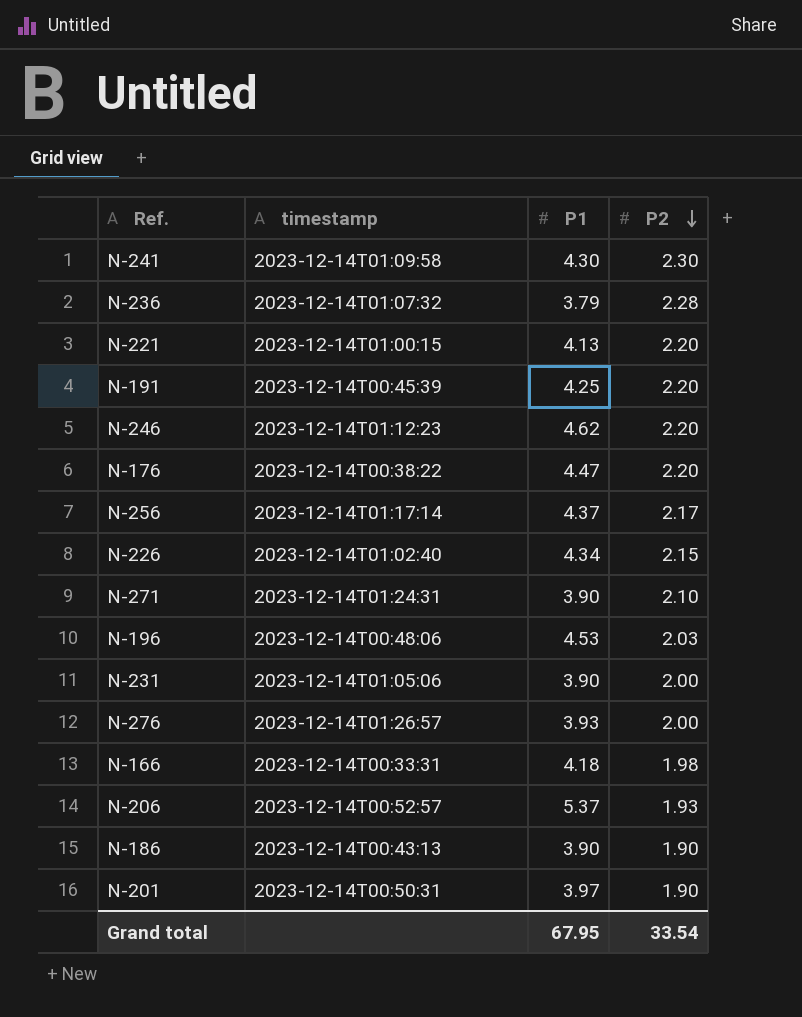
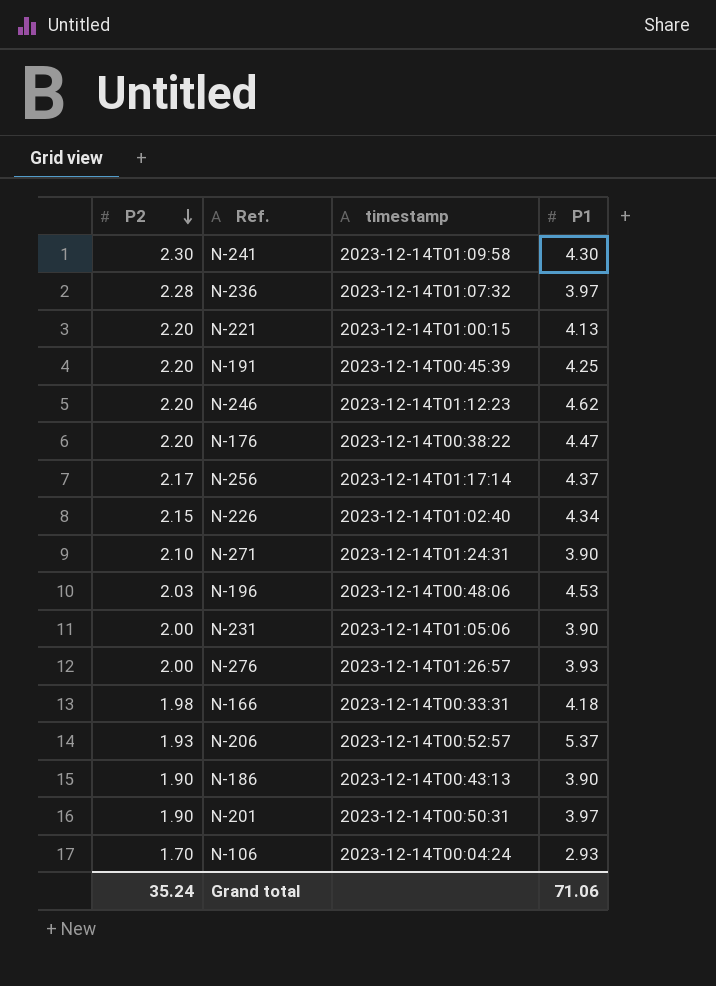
column P2 | position: 4 -> 1
N-236 | P1: 3.79 -> 3.97
row N-106: none -> 1.70 | 2023-12-14T00:04:24 | 2.93
Grand total | P2: 33.54 -> 35.24
Grand total | P1: 67.95 -> 71.06

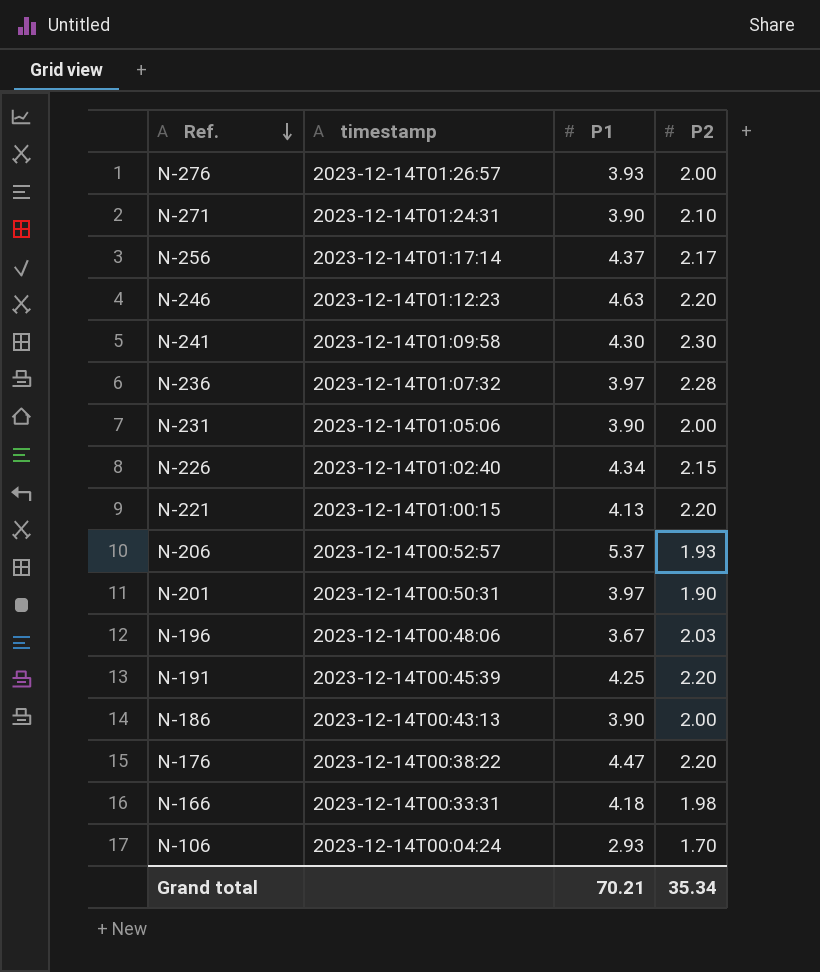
row order: P2 descending -> Ref. descending
column P2 | position: 1 -> 4
N-246 | P1: 4.62 -> 4.63
N-196 | P1: 4.53 -> 3.67
N-186 | P2: 1.90 -> 2.00
Grand total | P1: 71.06 -> 70.21
Grand total | P2: 35.24 -> 35.34

